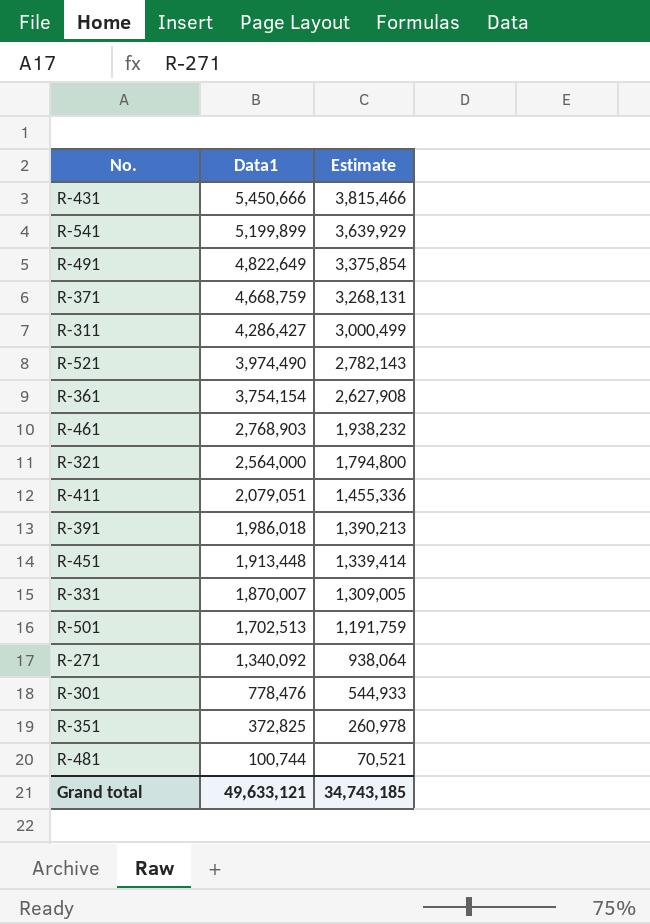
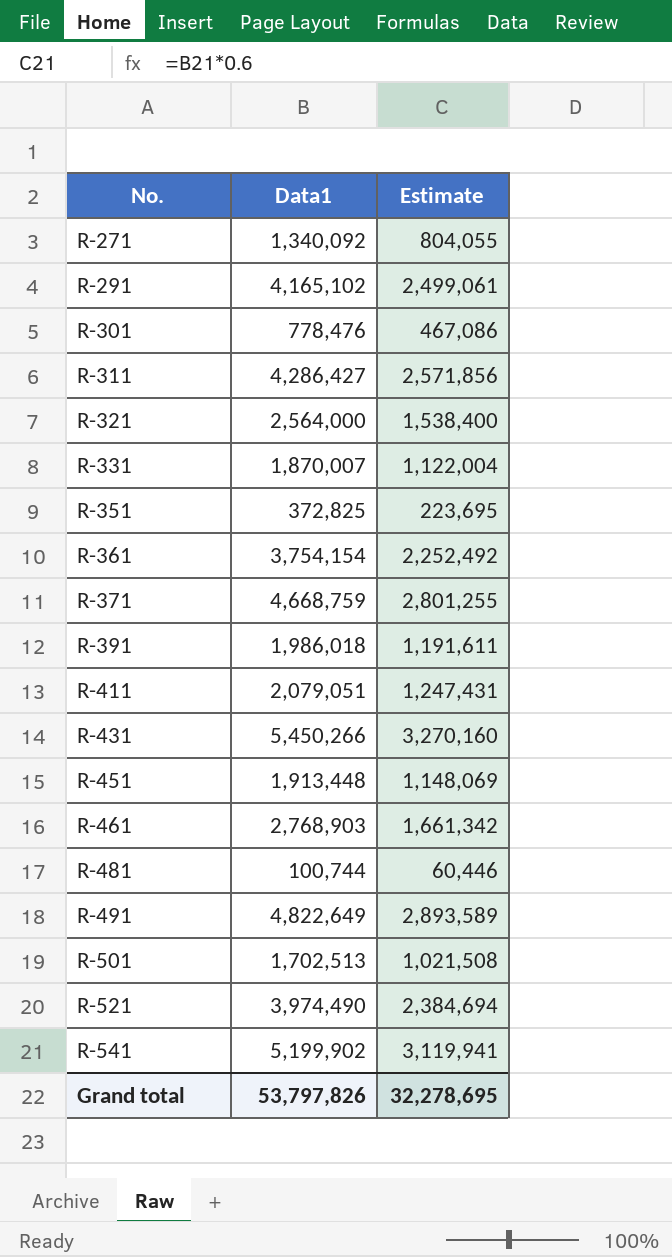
row order: Data1 descending -> No. ascending
column Estimate | formula: [Data1] * 0.7 -> [Data1] * 0.6
row R-291: none -> 4,165,102 | 2,499,061
R-431 | Data1: 5,450,666 -> 5,450,266
R-541 | Data1: 5,199,899 -> 5,199,902
Grand total | Data1: 49,633,121 -> 53,797,826
Grand total | Estimate: 34,743,185 -> 32,278,695

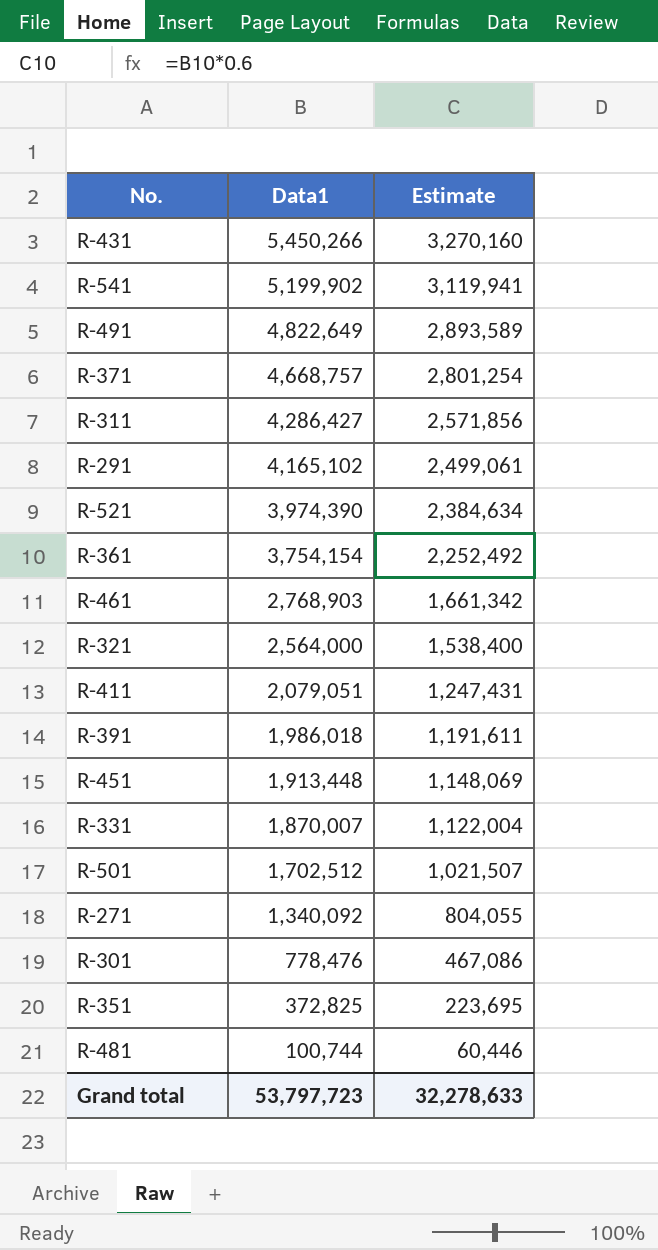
row order: No. ascending -> Data1 descending
R-371 | Data1: 4,668,759 -> 4,668,757
R-371 | Estimate: 2,801,255 -> 2,801,254
R-521 | Data1: 3,974,490 -> 3,974,390
R-521 | Estimate: 2,384,694 -> 2,384,634
R-501 | Data1: 1,702,513 -> 1,702,512
R-501 | Estimate: 1,021,508 -> 1,021,507
Grand total | Data1: 53,797,826 -> 53,797,723
Grand total | Estimate: 32,278,695 -> 32,278,633

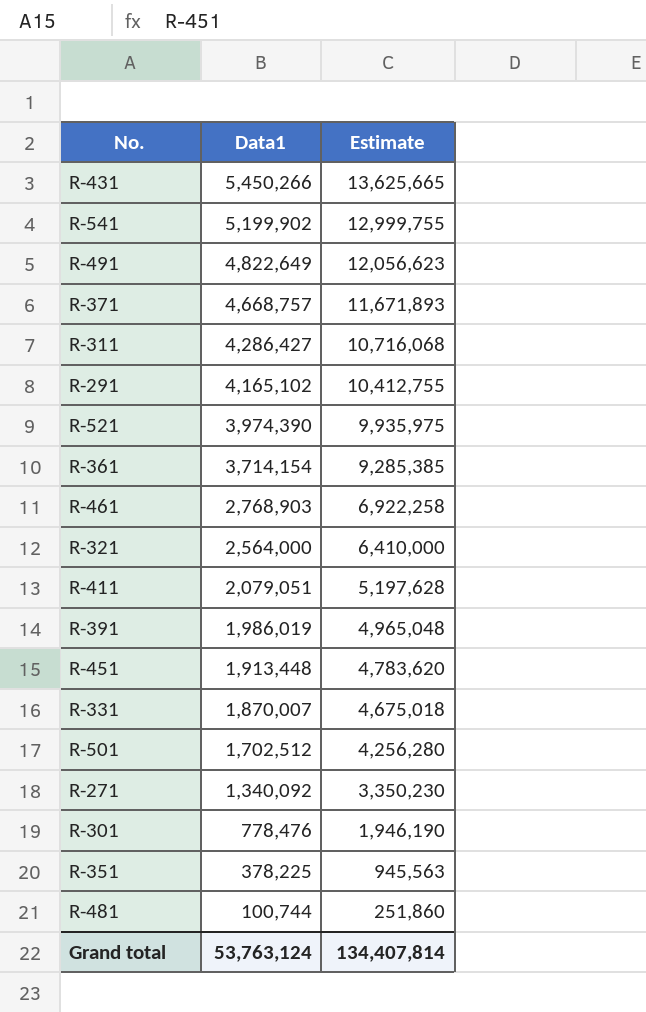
column Estimate | formula: [Data1] * 0.6 -> [Data1] * 2.5
R-361 | Data1: 3,754,154 -> 3,714,154
R-391 | Data1: 1,986,018 -> 1,986,019
R-351 | Data1: 372,825 -> 378,225
Grand total | Data1: 53,797,723 -> 53,763,124
Grand total | Estimate: 32,278,633 -> 134,407,814

